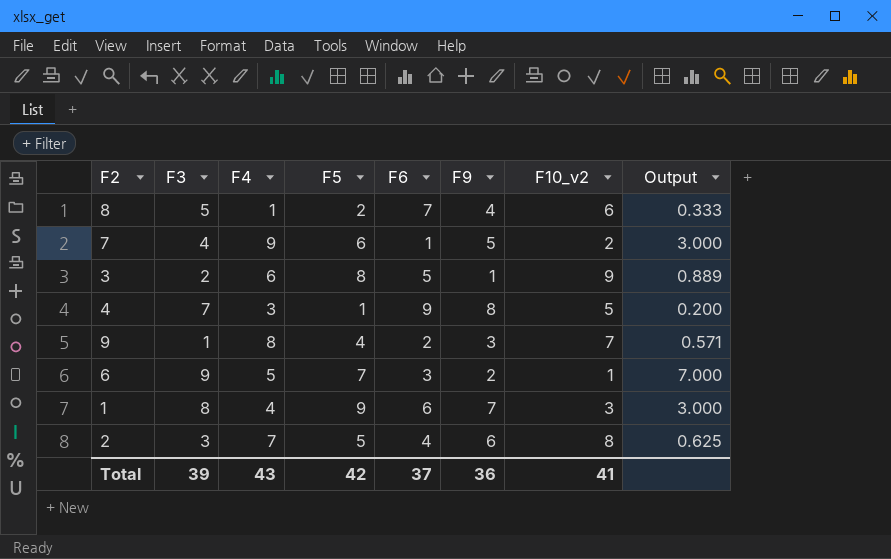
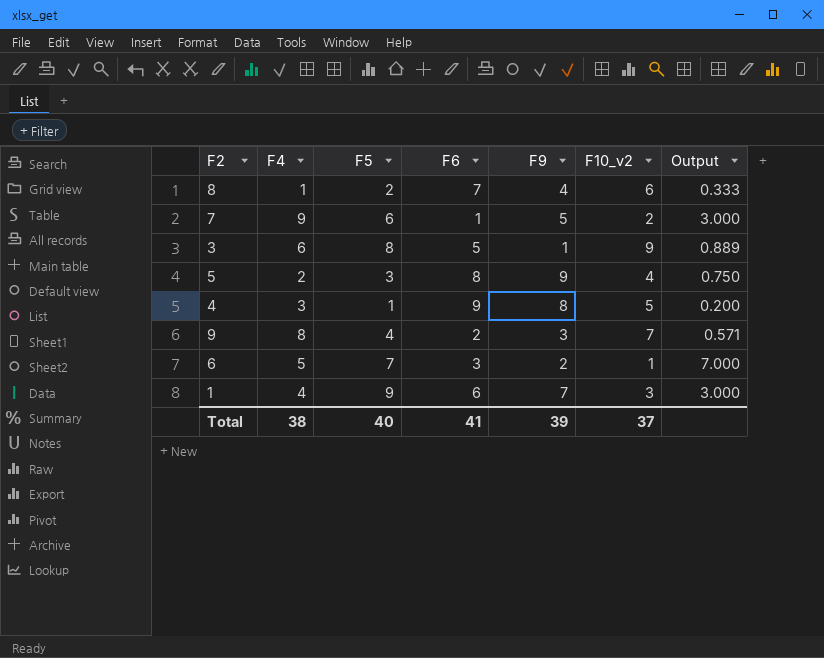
column F3 | position: 2 -> none
row 2: 3 | 7 | 5 | 4 | 6 | 8 | 0.625 -> none
row 5: none -> 2 | 3 | 8 | 9 | 4 | 0.750
Total | F4: 43 -> 38
Total | F5: 42 -> 40
Total | F6: 37 -> 41
Total | F9: 36 -> 39
Total | F10_v2: 41 -> 37

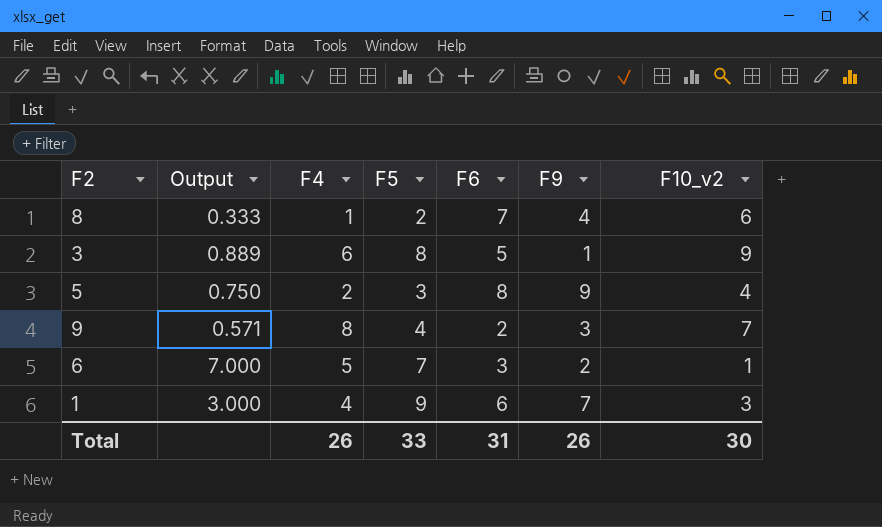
column Output | position: 7 -> 2
row 7: 9 | 6 | 1 | 5 | 2 | 3.000 -> none
row 4: 3 | 1 | 9 | 8 | 5 | 0.200 -> none
Total | F4: 38 -> 26
Total | F5: 40 -> 33
Total | F6: 41 -> 31
Total | F9: 39 -> 26
Total | F10_v2: 37 -> 30

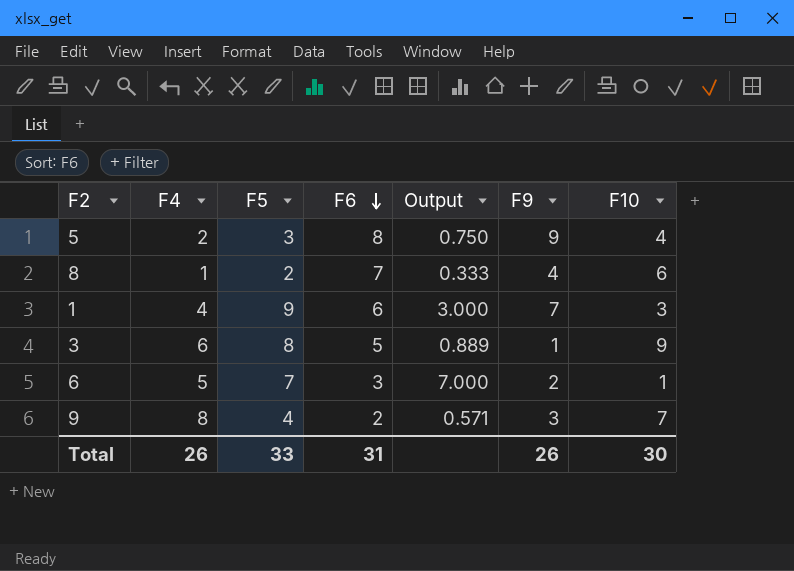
row order: none -> F6 descending
column Output | position: 2 -> 5
column name: F10_v2 -> F10

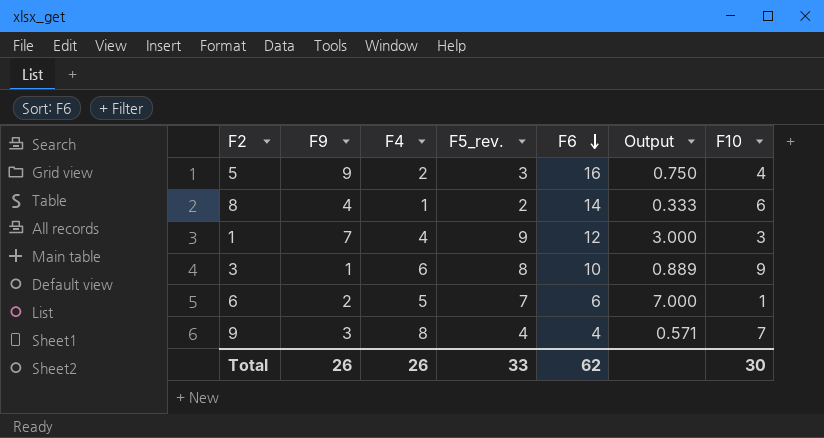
column F9 | position: 6 -> 2
column name: F5 -> F5_rev.
5 | F6: 8 -> 16
8 | F6: 7 -> 14
1 | F6: 6 -> 12
3 | F6: 5 -> 10
6 | F6: 3 -> 6
9 | F6: 2 -> 4
Total | F6: 31 -> 62

